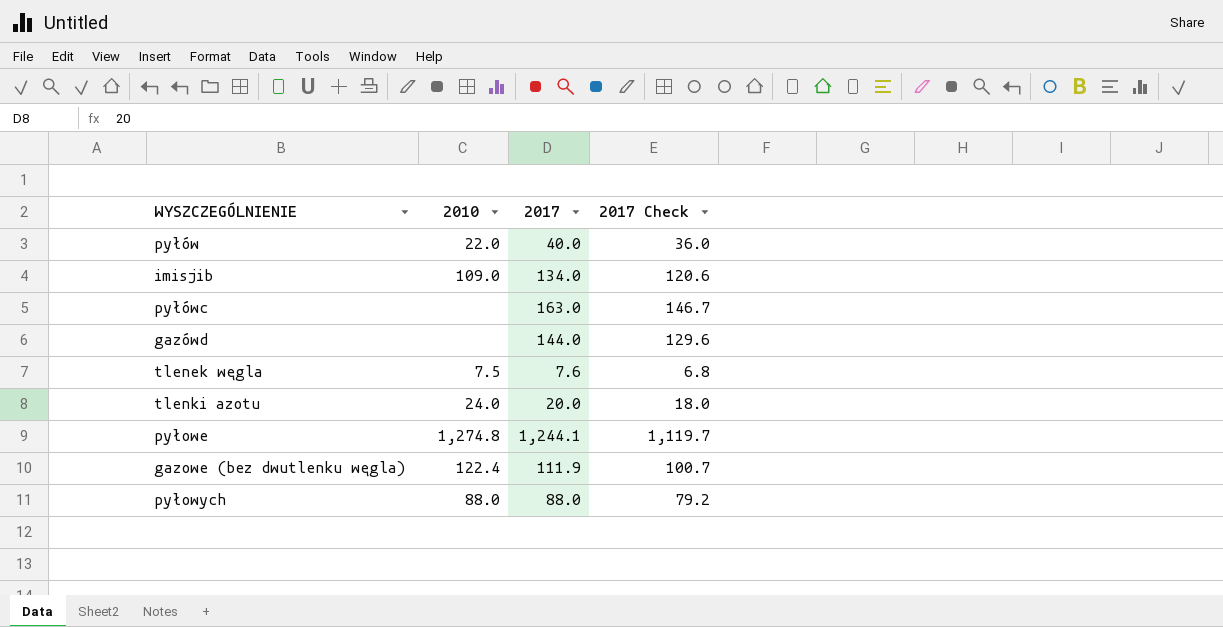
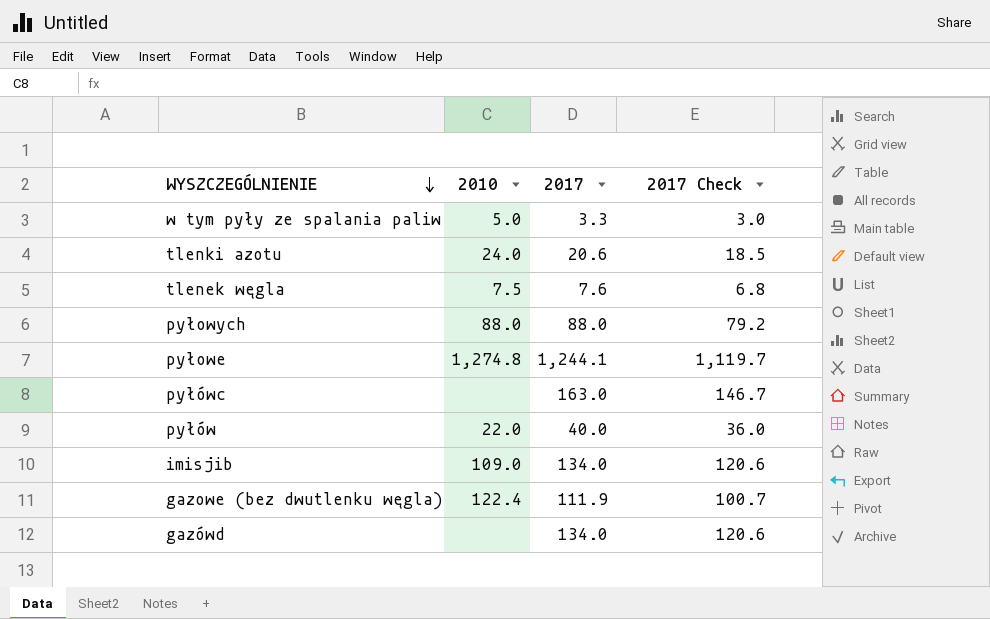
row order: none -> WYSZCZEGÓLNIENIE descending
row w tym pyły ze spalania paliw: none -> 5.0 | 3.3 | 3.0
tlenki azotu | 2017: 20.0 -> 20.6
tlenki azotu | 2017 Check: 18.0 -> 18.5
gazówd | 2017: 144.0 -> 134.0
gazówd | 2017 Check: 129.6 -> 120.6

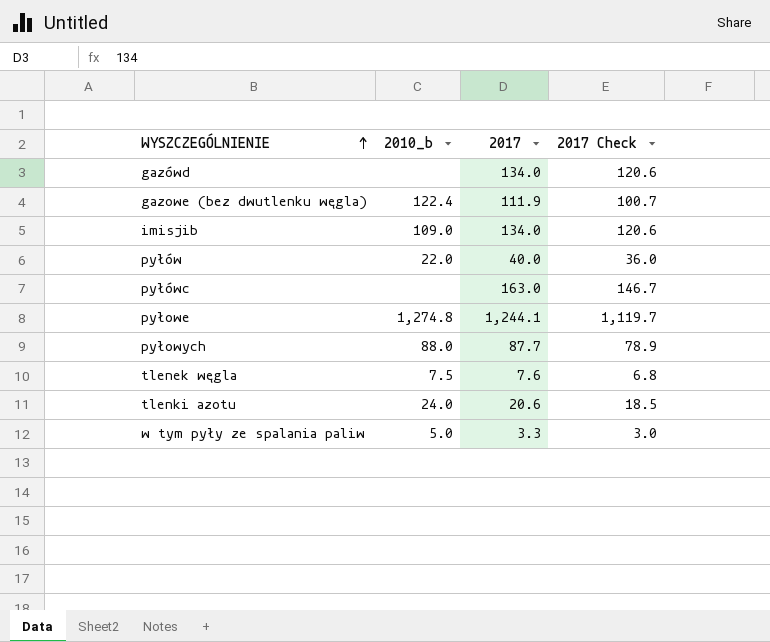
row order: WYSZCZEGÓLNIENIE descending -> WYSZCZEGÓLNIENIE ascending
column name: 2010 -> 2010_b
pyłowych | 2017: 88.0 -> 87.7
pyłowych | 2017 Check: 79.2 -> 78.9

